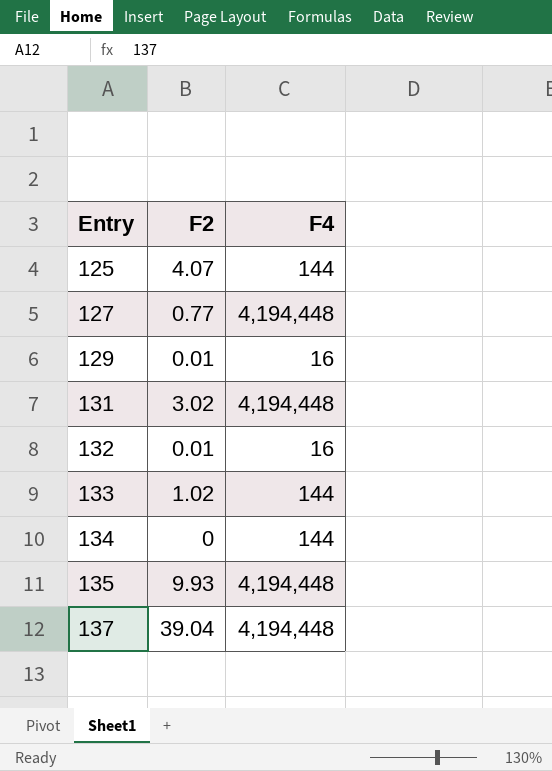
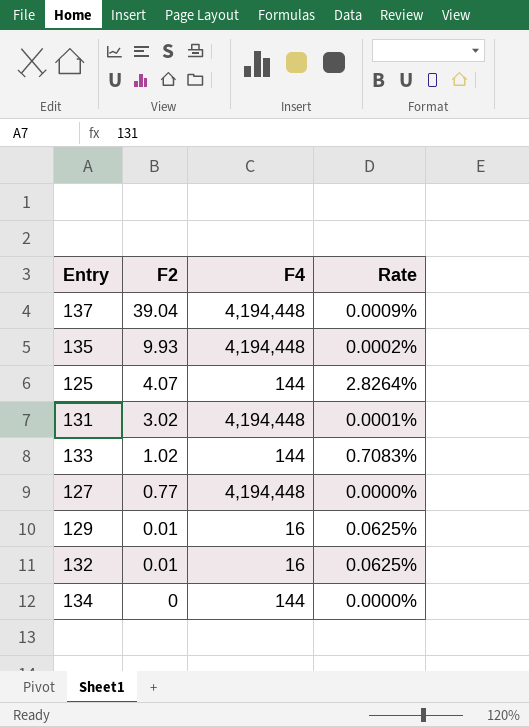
row order: Entry ascending -> F2 descending
column Rate | formula: none -> [F2] / [F4]

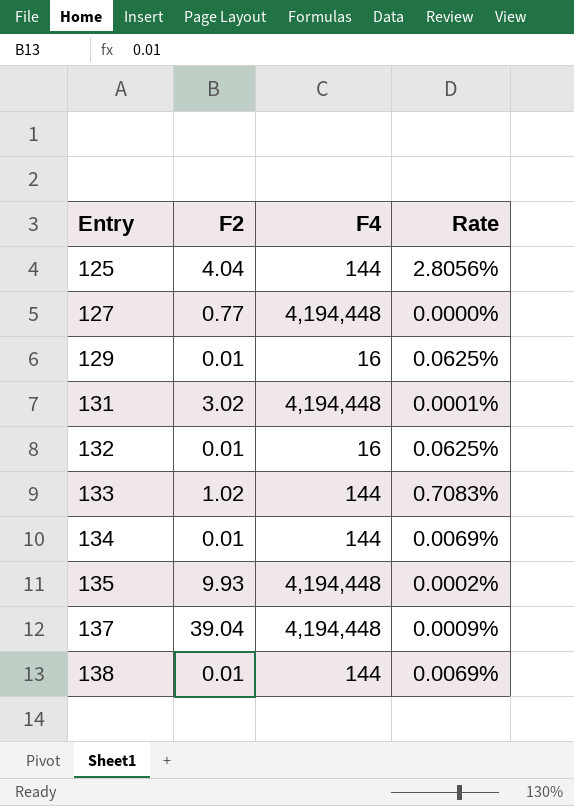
row order: F2 descending -> Entry ascending
125 | F2: 4.07 -> 4.04
125 | Rate: 2.8264% -> 2.8056%
134 | F2: 0 -> 0.01
134 | Rate: 0.0000% -> 0.0069%
row 138: none -> 0.01 | 144 | 0.0069%

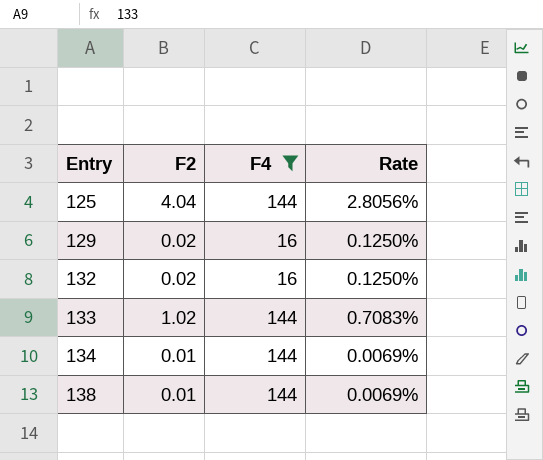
filter: none -> F4 != 4,194,448
129 | F2: 0.01 -> 0.02
129 | Rate: 0.0625% -> 0.1250%
132 | F2: 0.01 -> 0.02
132 | Rate: 0.0625% -> 0.1250%

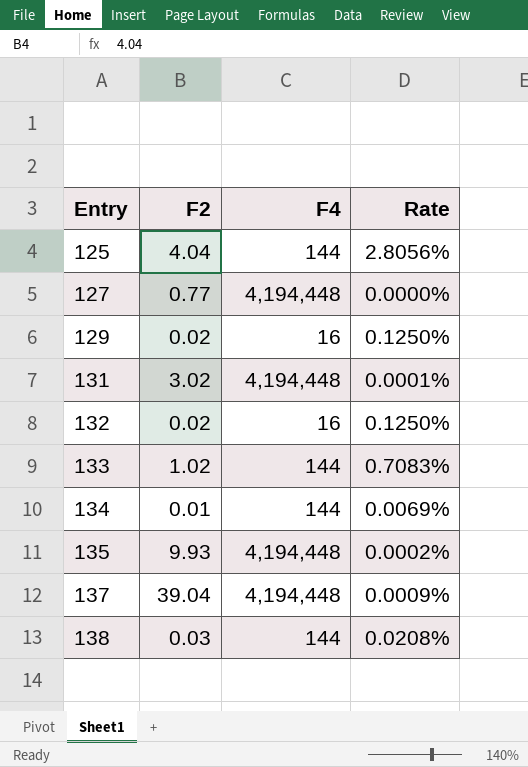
filter: F4 != 4,194,448 -> none
138 | F2: 0.01 -> 0.03
138 | Rate: 0.0069% -> 0.0208%

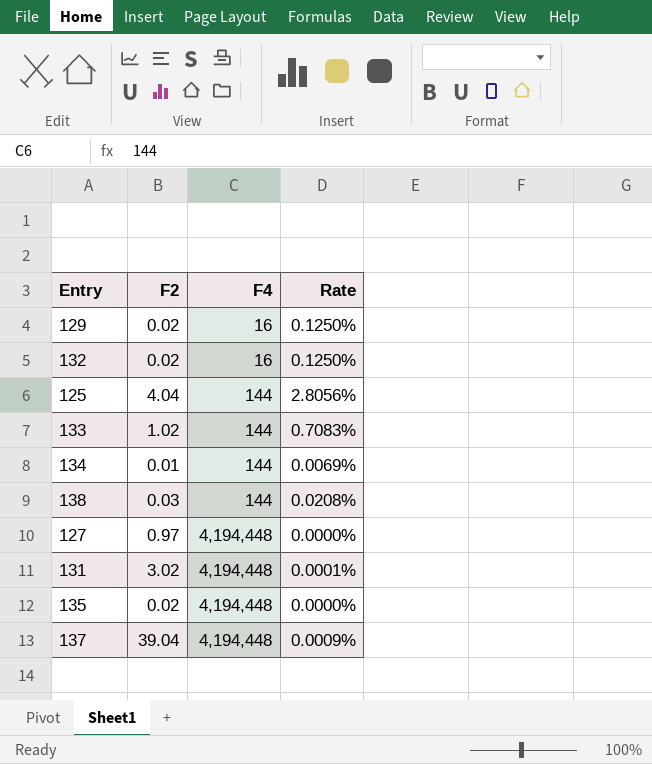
row order: Entry ascending -> F4 ascending
127 | F2: 0.77 -> 0.97
135 | F2: 9.93 -> 0.02
135 | Rate: 0.0002% -> 0.0000%

